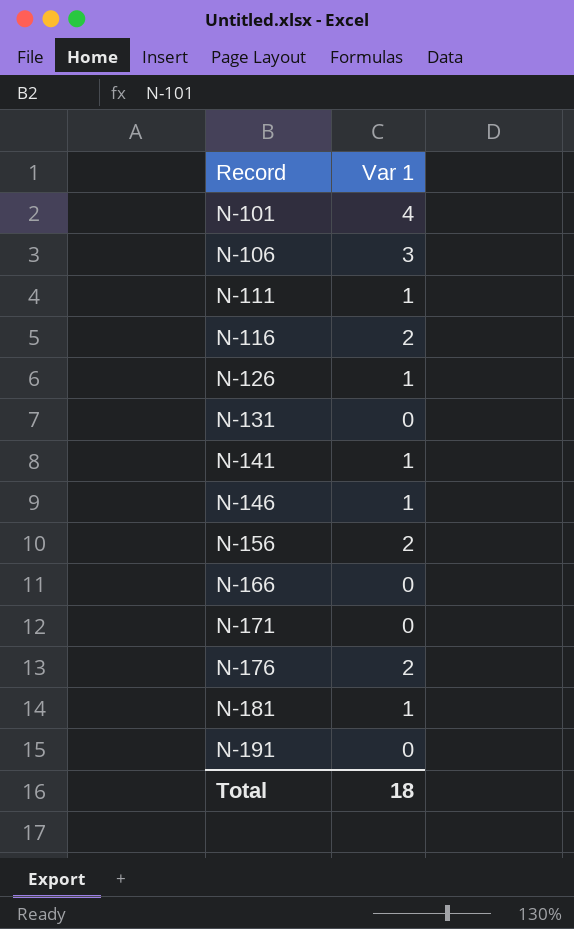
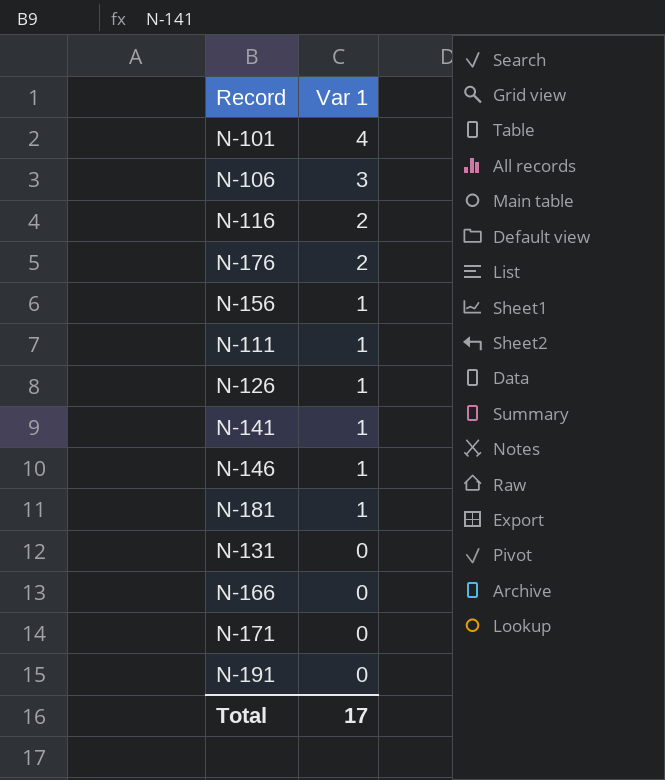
row order: Record ascending -> Var 1 descending
N-156 | Var 1: 2 -> 1
Total | Var 1: 18 -> 17

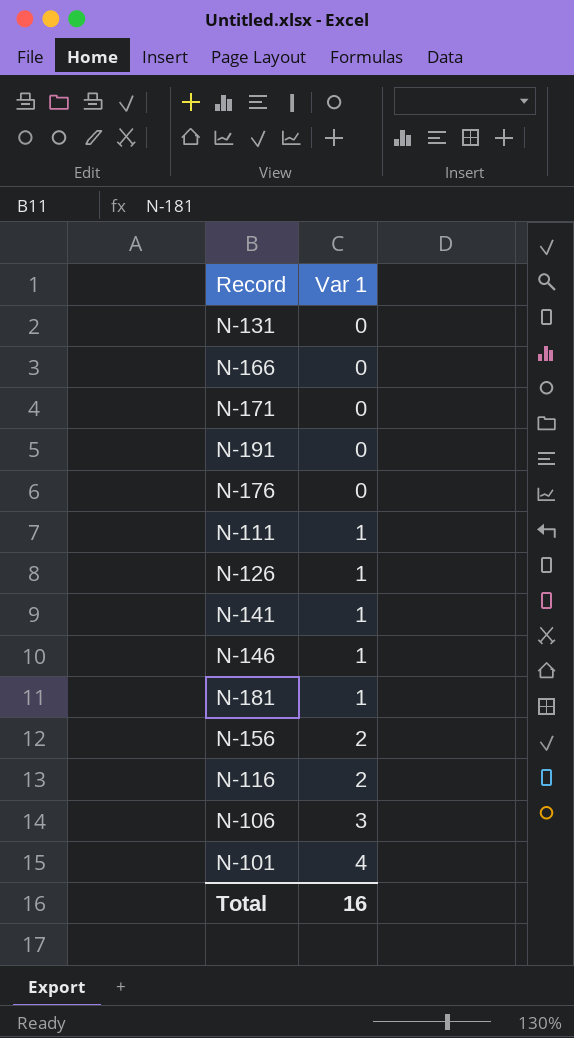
row order: Var 1 descending -> Var 1 ascending
N-176 | Var 1: 2 -> 0
N-156 | Var 1: 1 -> 2
Total | Var 1: 17 -> 16

